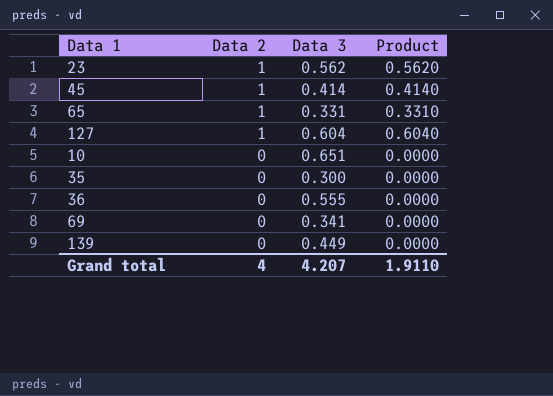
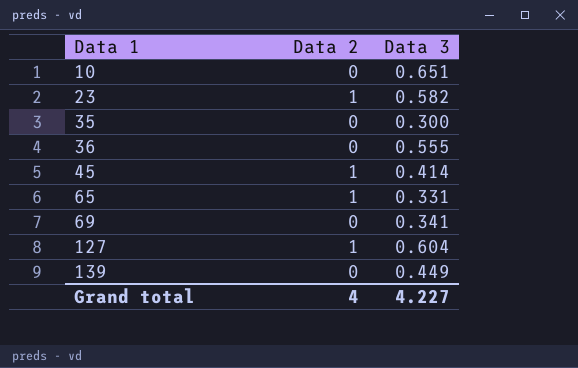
row order: Data 2 descending -> Data 1 ascending
column Product | formula: [Data 2] * [Data 3] -> none
23 | Data 3: 0.562 -> 0.582
Grand total | Data 3: 4.207 -> 4.227

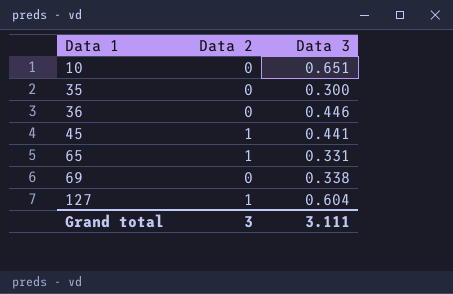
row 23: 1 | 0.582 -> none
row 139: 0 | 0.449 -> none
36 | Data 3: 0.555 -> 0.446
45 | Data 3: 0.414 -> 0.441
69 | Data 3: 0.341 -> 0.338
Grand total | Data 2: 4 -> 3
Grand total | Data 3: 4.227 -> 3.111

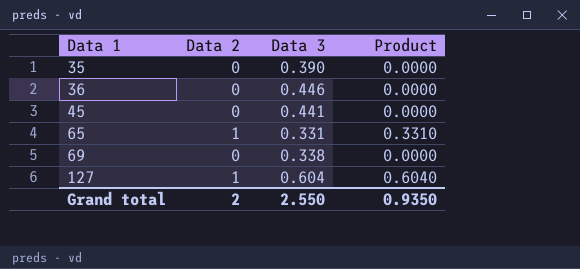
column Product | formula: none -> [Data 2] * [Data 3]
row 10: 0 | 0.651 -> none
35 | Data 3: 0.300 -> 0.390
45 | Data 2: 1 -> 0
Grand total | Data 2: 3 -> 2
Grand total | Data 3: 3.111 -> 2.550

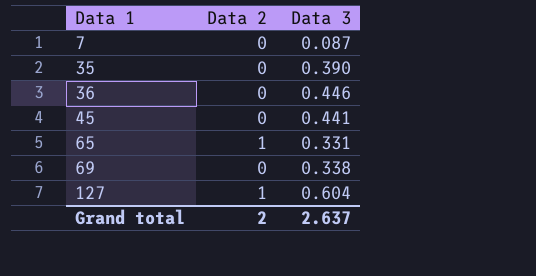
column Product | formula: [Data 2] * [Data 3] -> none
row 7: none -> 0 | 0.087
Grand total | Data 3: 2.550 -> 2.637

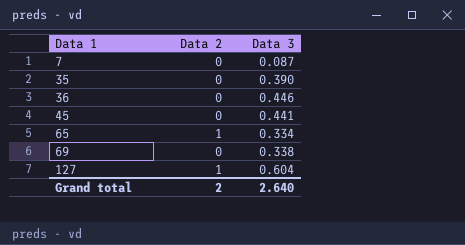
65 | Data 3: 0.331 -> 0.334
Grand total | Data 3: 2.637 -> 2.640

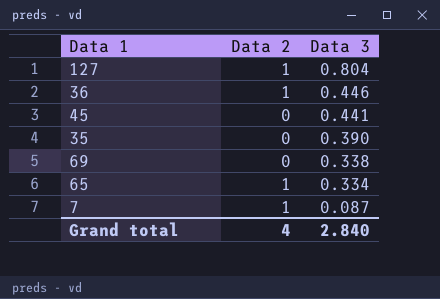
row order: Data 1 ascending -> Data 3 descending
127 | Data 3: 0.604 -> 0.804
36 | Data 2: 0 -> 1
7 | Data 2: 0 -> 1
Grand total | Data 2: 2 -> 4
Grand total | Data 3: 2.640 -> 2.840

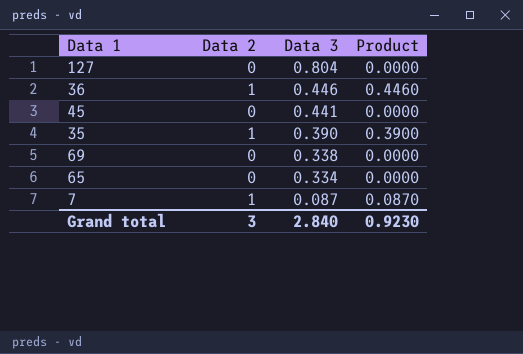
column Product | formula: none -> [Data 2] * [Data 3]
127 | Data 2: 1 -> 0
35 | Data 2: 0 -> 1
65 | Data 2: 1 -> 0
Grand total | Data 2: 4 -> 3

